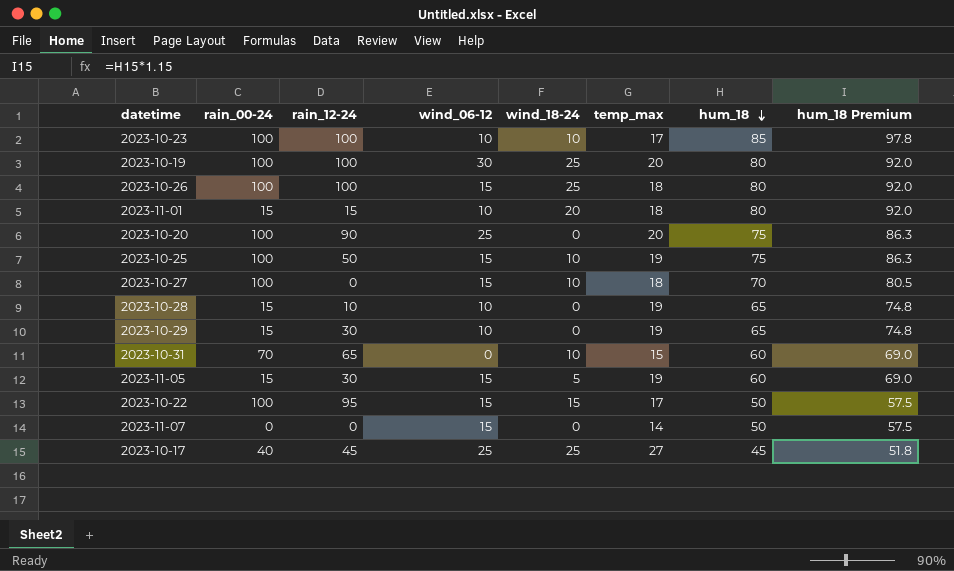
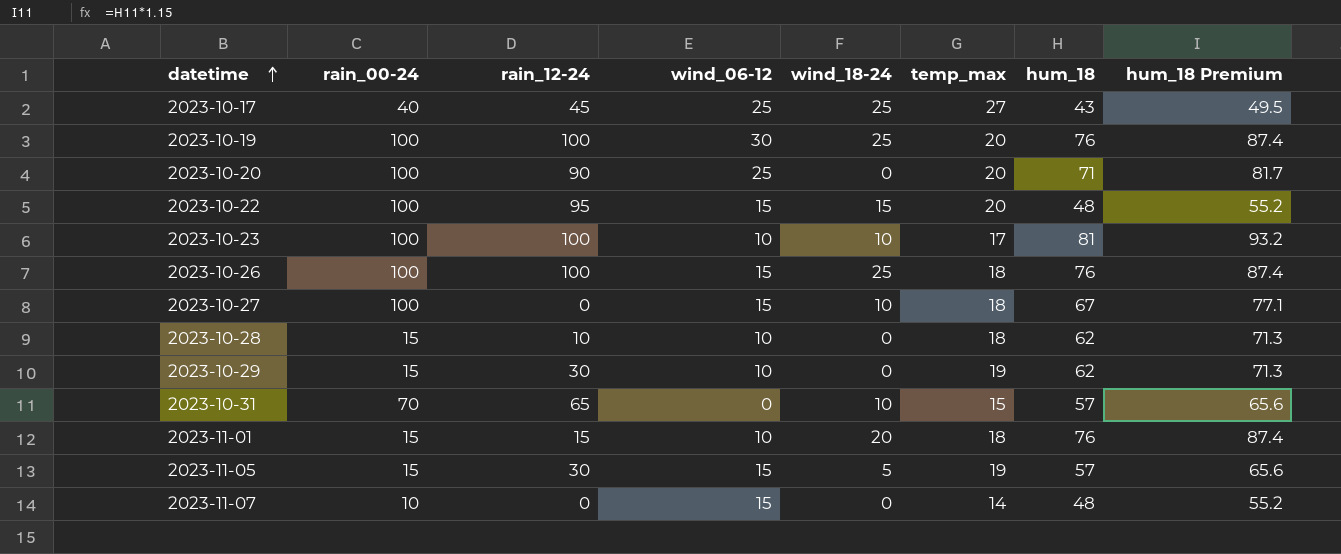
row order: hum_18 descending -> datetime ascending
row 2023-10-25: 100 | 50 | 15 | 10 | 19 | 75 | 86.3 -> none
2023-10-17 | hum_18: 45 -> 43
2023-10-17 | hum_18 Premium: 51.8 -> 49.5
2023-10-19 | hum_18: 80 -> 76
2023-10-19 | hum_18 Premium: 92.0 -> 87.4
2023-10-20 | hum_18: 75 -> 71
2023-10-20 | hum_18 Premium: 86.3 -> 81.7
2023-10-22 | temp_max: 17 -> 20
2023-10-22 | hum_18: 50 -> 48
2023-10-22 | hum_18 Premium: 57.5 -> 55.2
2023-10-23 | hum_18: 85 -> 81
2023-10-23 | hum_18 Premium: 97.8 -> 93.2
2023-10-26 | hum_18: 80 -> 76
2023-10-26 | hum_18 Premium: 92.0 -> 87.4
2023-10-27 | hum_18: 70 -> 67
2023-10-27 | hum_18 Premium: 80.5 -> 77.1
2023-10-28 | temp_max: 19 -> 18
2023-10-28 | hum_18: 65 -> 62
2023-10-28 | hum_18 Premium: 74.8 -> 71.3
2023-10-29 | hum_18: 65 -> 62
2023-10-29 | hum_18 Premium: 74.8 -> 71.3
2023-10-31 | hum_18: 60 -> 57
2023-10-31 | hum_18 Premium: 69.0 -> 65.6
2023-11-01 | hum_18: 80 -> 76
2023-11-01 | hum_18 Premium: 92.0 -> 87.4
2023-11-05 | hum_18: 60 -> 57
2023-11-05 | hum_18 Premium: 69.0 -> 65.6
2023-11-07 | rain_00-24: 0 -> 10
2023-11-07 | hum_18: 50 -> 48
2023-11-07 | hum_18 Premium: 57.5 -> 55.2

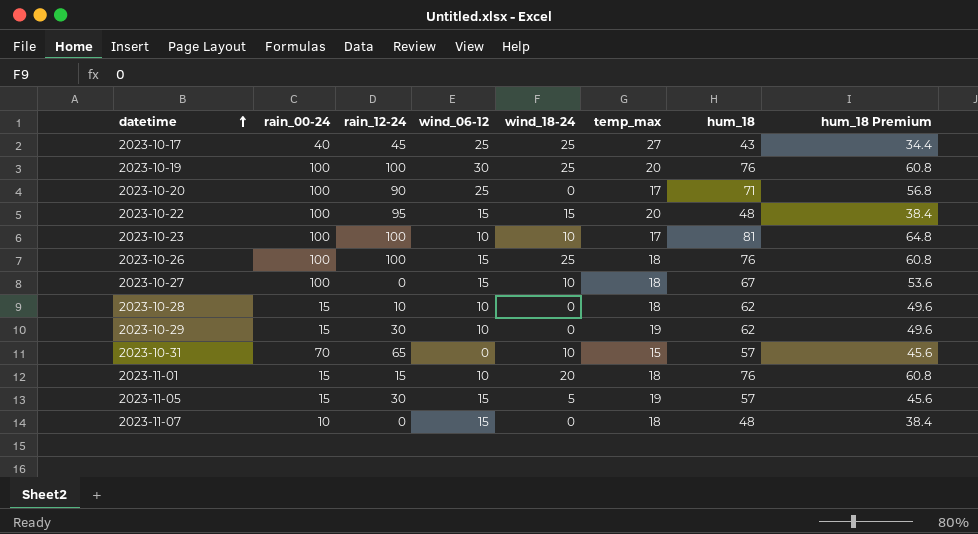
column hum_18 Premium | formula: [hum_18] * 1.15 -> [hum_18] * 0.8
2023-10-20 | temp_max: 20 -> 17
2023-11-07 | temp_max: 14 -> 18

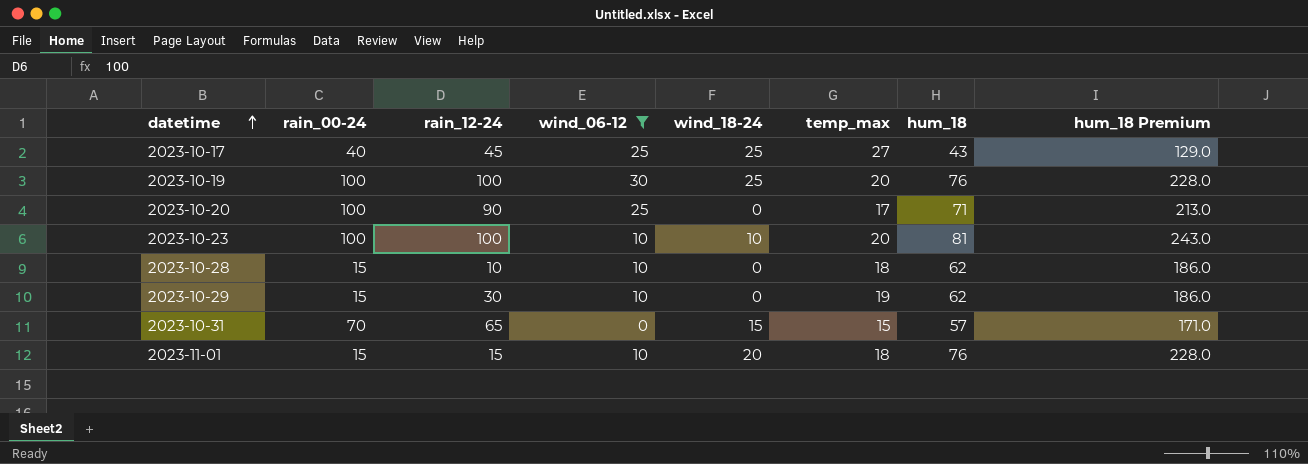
filter: none -> wind_06-12 != 15
column hum_18 Premium | formula: [hum_18] * 0.8 -> [hum_18] * 3
2023-10-23 | temp_max: 17 -> 20
2023-10-31 | wind_18-24: 10 -> 15

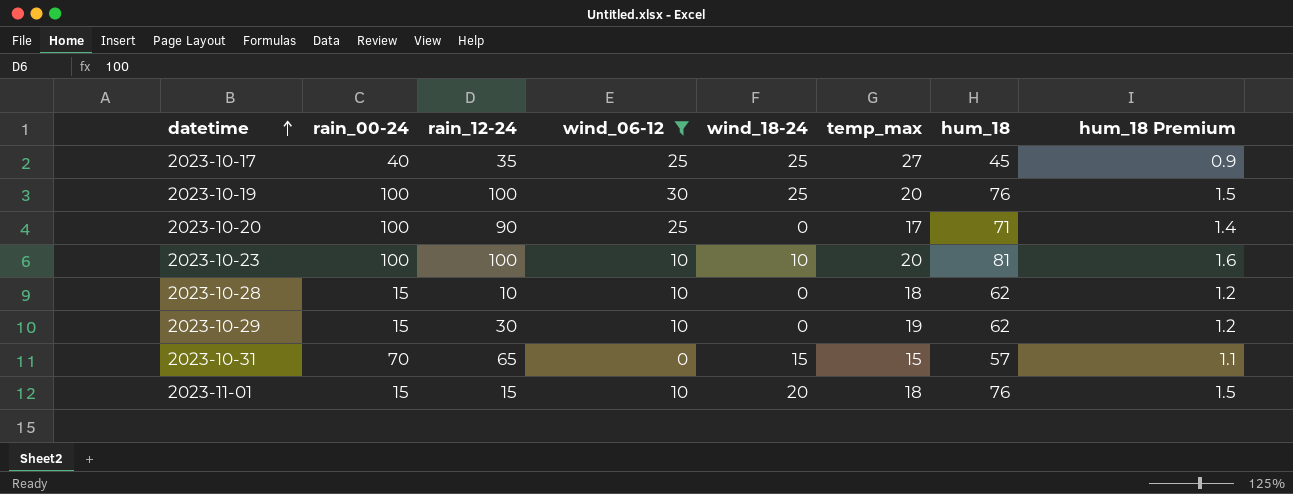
column hum_18 Premium | formula: [hum_18] * 3 -> [hum_18] * 0.02
2023-10-17 | rain_12-24: 45 -> 35
2023-10-17 | hum_18: 43 -> 45

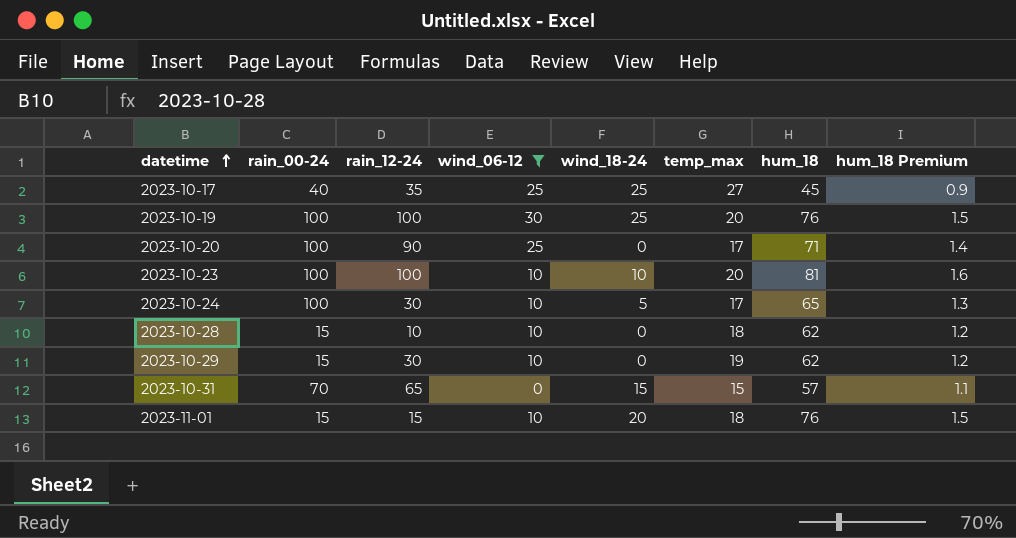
row 2023-10-24: none -> 100 | 30 | 10 | 5 | 17 | 65 | 1.3

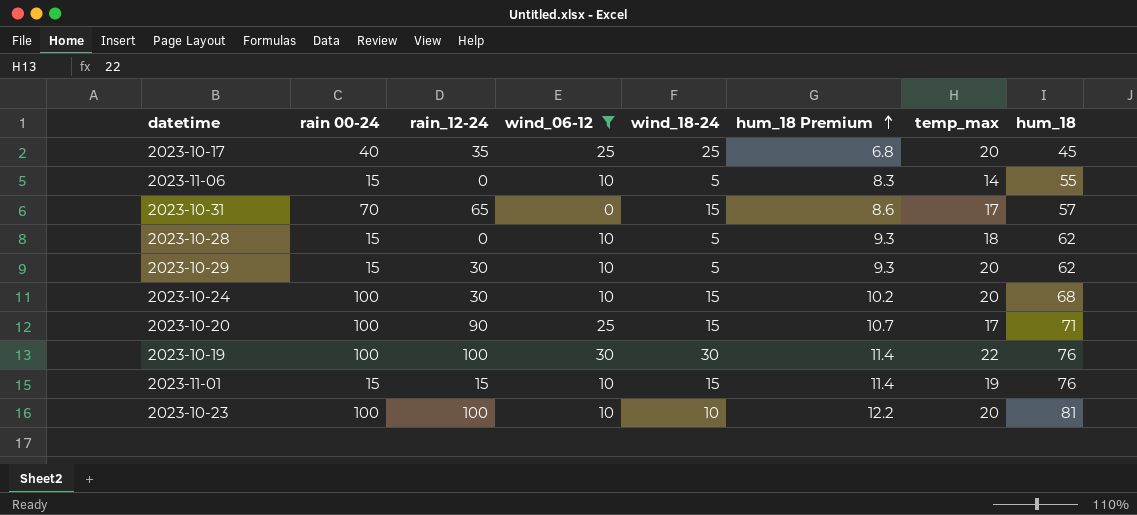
row order: datetime ascending -> hum_18 Premium ascending
column name: rain_00-24 -> rain 00-24
column hum_18 Premium | formula: [hum_18] * 0.02 -> [hum_18] * 0.15
column hum_18 Premium | position: 8 -> 6
2023-10-17 | temp_max: 27 -> 20
row 2023-11-06: none -> 15 | 0 | 10 | 5 | 8.3 | 14 | 55
2023-10-31 | temp_max: 15 -> 17
2023-10-28 | rain_12-24: 10 -> 0
2023-10-28 | wind_18-24: 0 -> 5
2023-10-29 | wind_18-24: 0 -> 5
2023-10-29 | temp_max: 19 -> 20
2023-10-24 | wind_18-24: 5 -> 15
2023-10-24 | temp_max: 17 -> 20
2023-10-24 | hum_18: 65 -> 68
2023-10-20 | wind_18-24: 0 -> 15
2023-10-19 | wind_18-24: 25 -> 30
2023-10-19 | temp_max: 20 -> 22
2023-11-01 | wind_18-24: 20 -> 15
2023-11-01 | temp_max: 18 -> 19

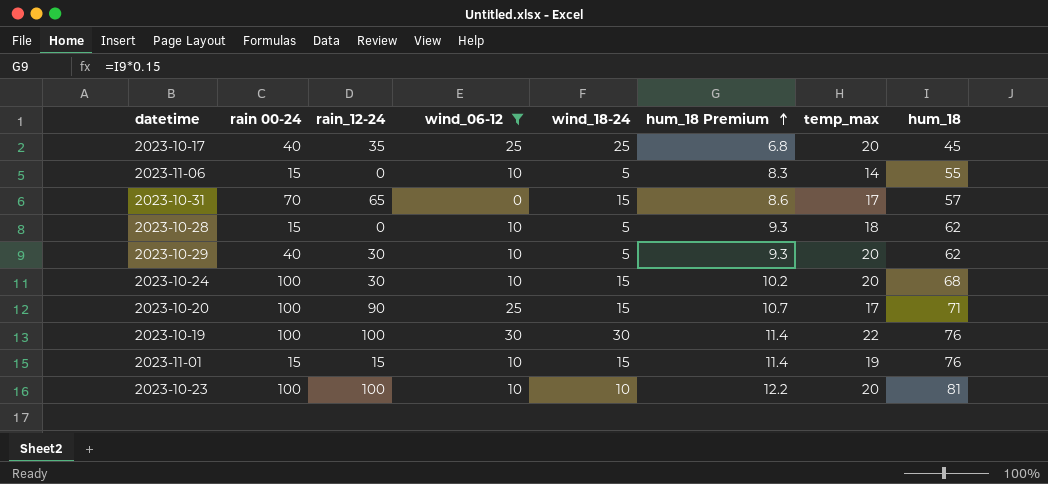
2023-10-29 | rain 00-24: 15 -> 40

